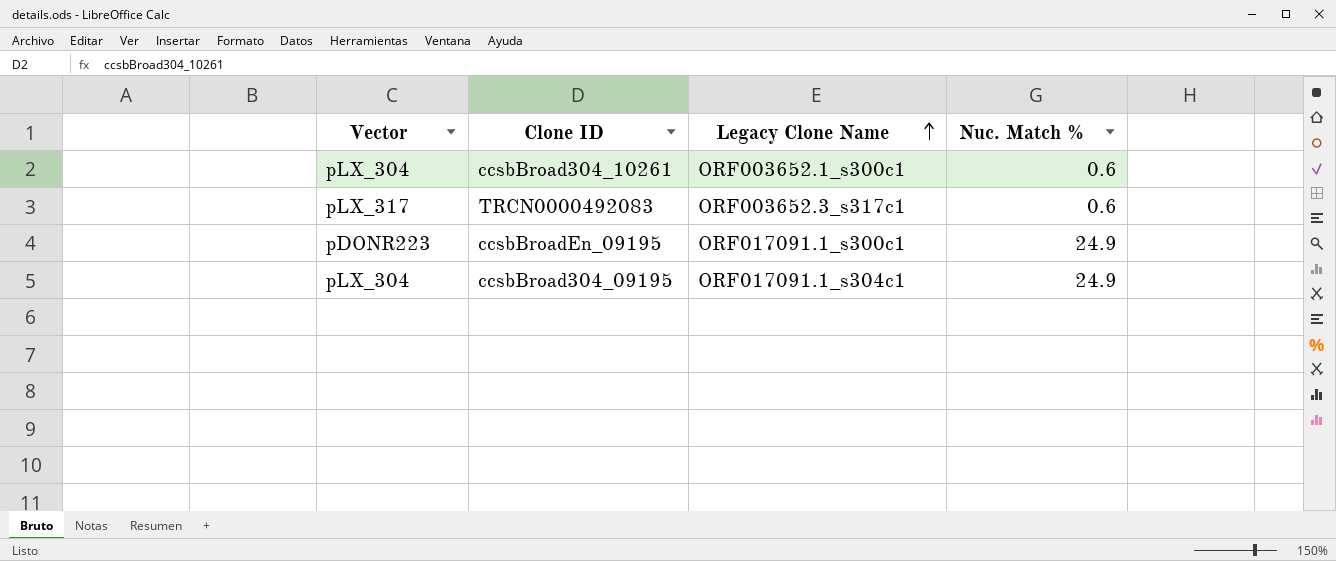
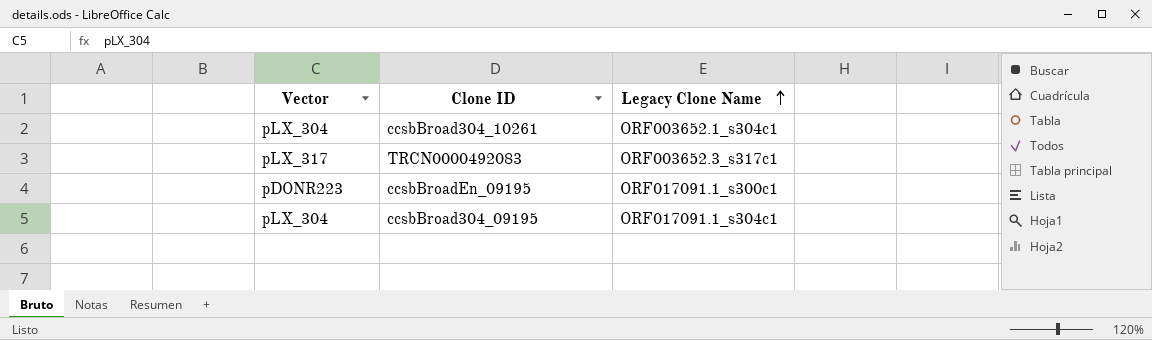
column Nuc. Match % | position: 4 -> none
ccsbBroad304_10261 | Legacy Clone Name: ORF003652.1_s300c1 -> ORF003652.1_s304c1

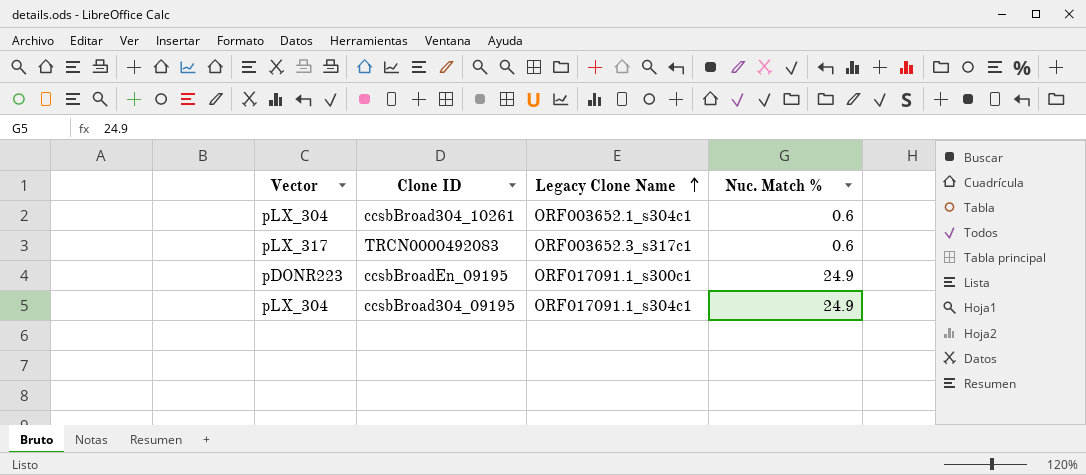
column Nuc. Match % | position: none -> 4

